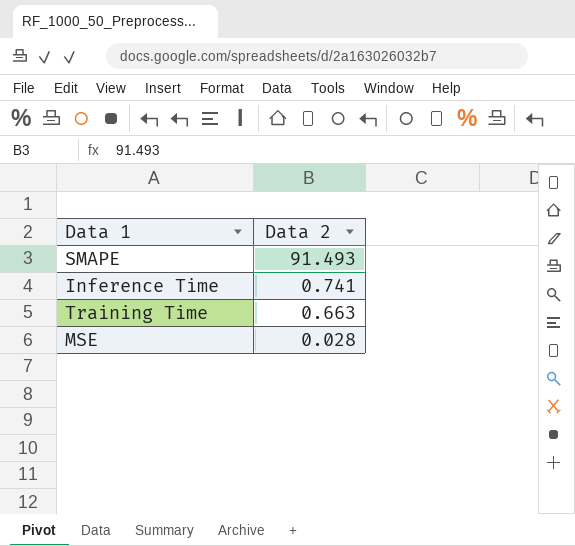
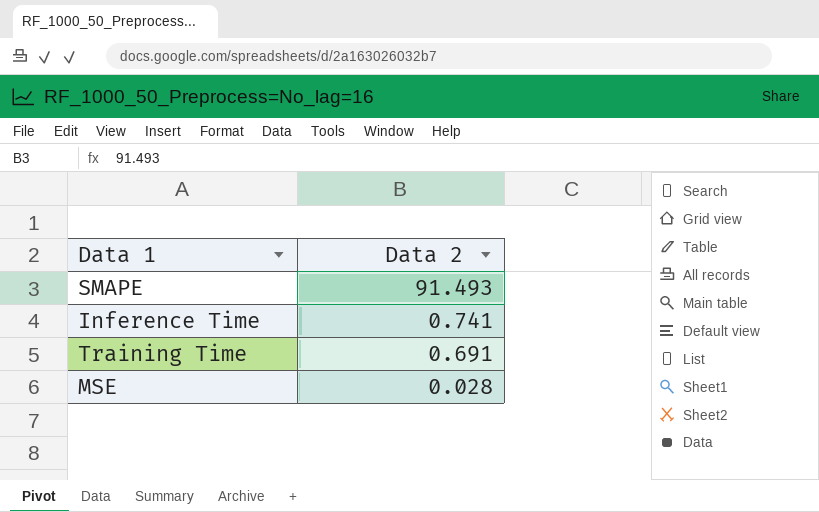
Training Time | Data 2: 0.663 -> 0.691

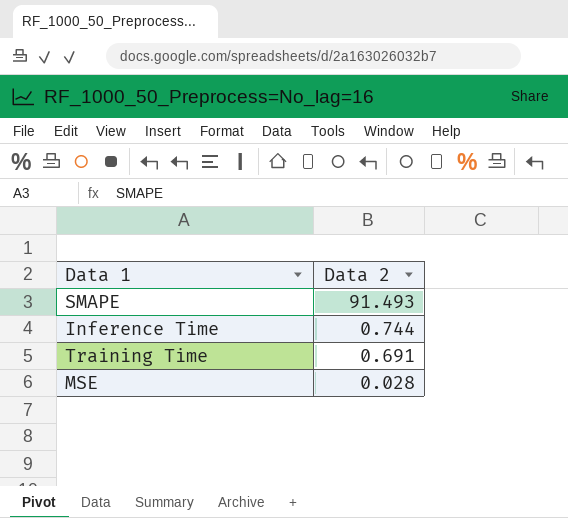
Inference Time | Data 2: 0.741 -> 0.744

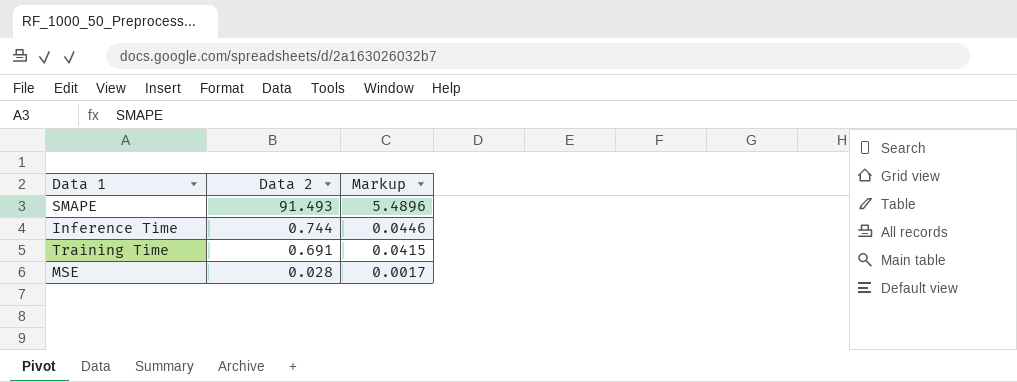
column Markup | formula: none -> [Data 2] * 0.06

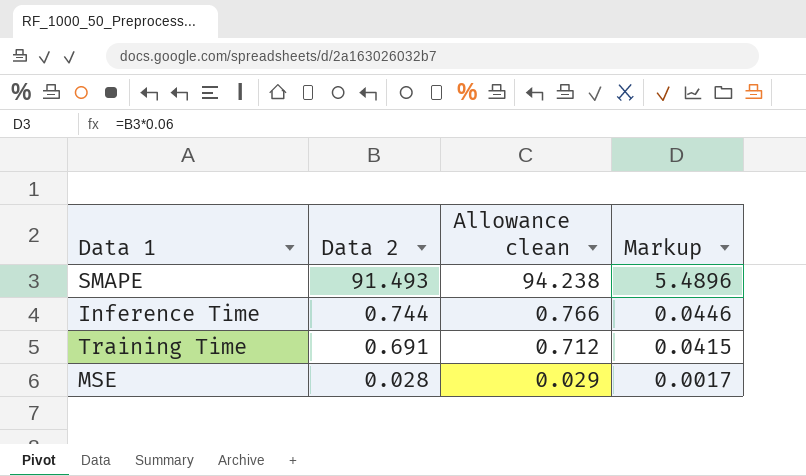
column Allowance clean | formula: none -> [Data 2] * 1.03

